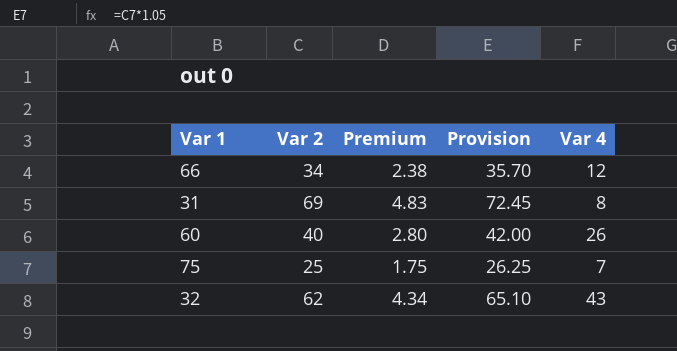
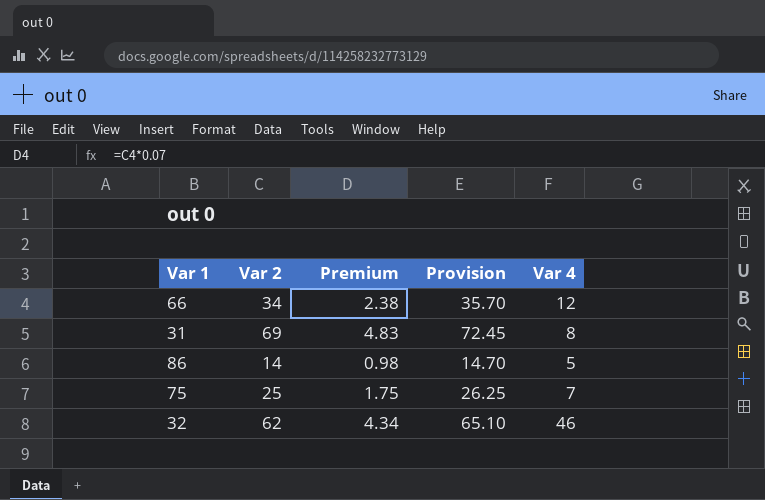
row 60: 40 | 2.80 | 42.00 | 26 -> none
row 86: none -> 14 | 0.98 | 14.70 | 5
32 | Var 4: 43 -> 46

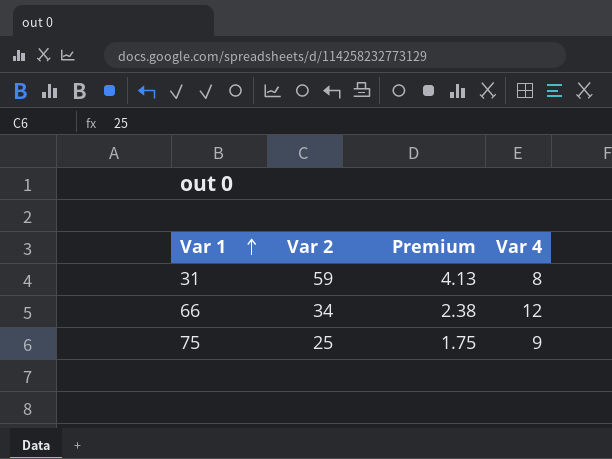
row order: none -> Var 1 ascending
column Provision | formula: [Var 2] * 1.05 -> none
row 86: 14 | 0.98 | 14.70 | 5 -> none
row 32: 62 | 4.34 | 65.10 | 46 -> none
31 | Var 2: 69 -> 59
31 | Premium: 4.83 -> 4.13
75 | Var 4: 7 -> 9

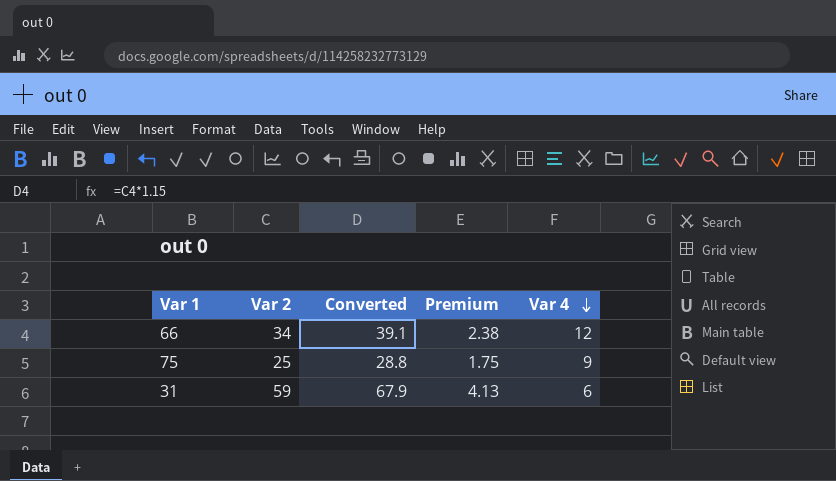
row order: Var 1 ascending -> Var 4 descending
column Converted | formula: none -> [Var 2] * 1.15
31 | Var 4: 8 -> 6

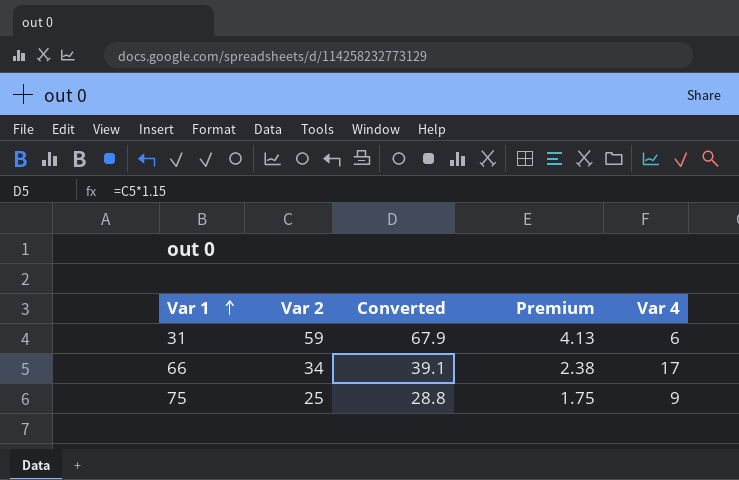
row order: Var 4 descending -> Var 1 ascending
66 | Var 4: 12 -> 17

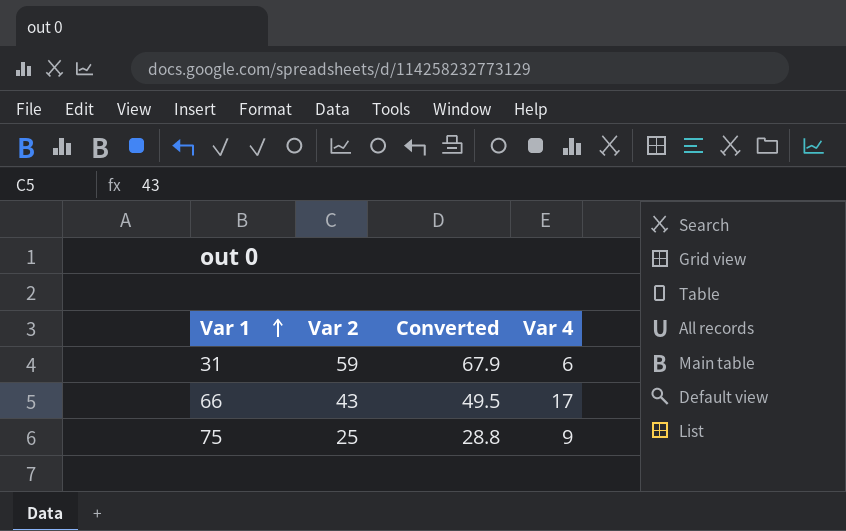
column Premium | formula: [Var 2] * 0.07 -> none
66 | Var 2: 34 -> 43
66 | Converted: 39.1 -> 49.5

